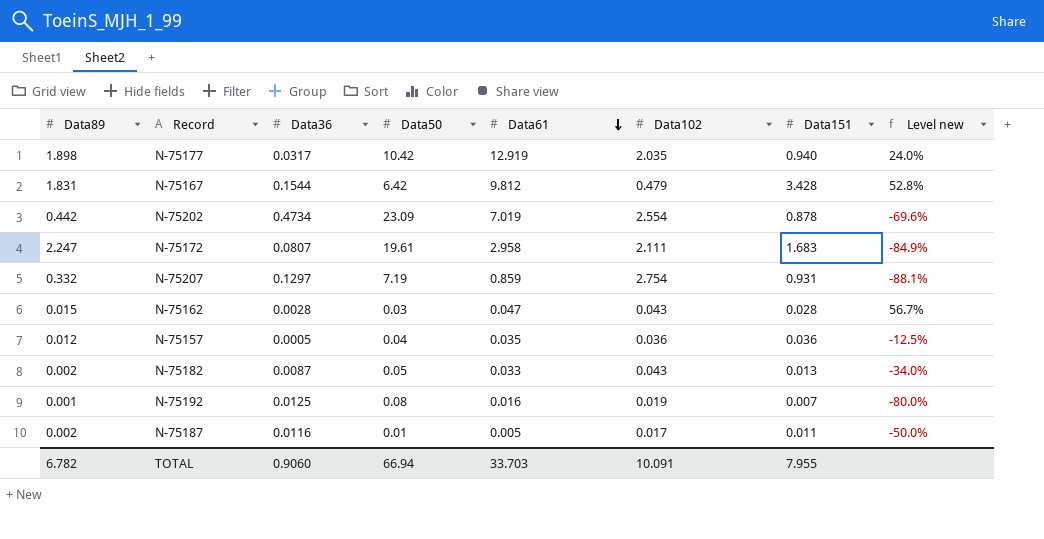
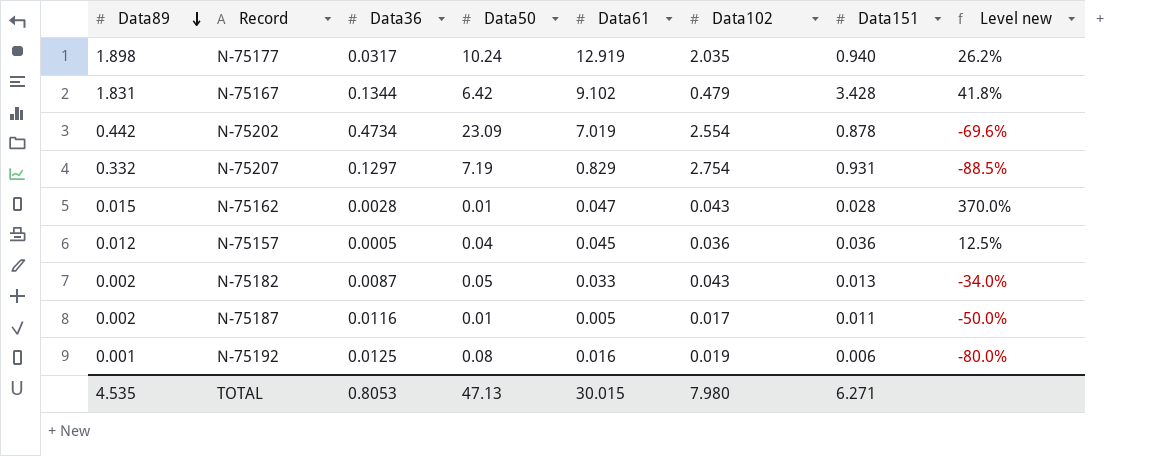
row order: Data61 descending -> Data89 descending
row N-75172: 2.247 | 0.0807 | 19.61 | 2.958 | 2.111 | 1.683 | -84.9% -> none
N-75177 | Data50: 10.42 -> 10.24
N-75177 | Level new: 24.0% -> 26.2%
N-75167 | Data36: 0.1544 -> 0.1344
N-75167 | Data61: 9.812 -> 9.102
N-75167 | Level new: 52.8% -> 41.8%
N-75207 | Data61: 0.859 -> 0.829
N-75207 | Level new: -88.1% -> -88.5%
N-75162 | Data50: 0.03 -> 0.01
N-75162 | Level new: 56.7% -> 370.0%
N-75157 | Data61: 0.035 -> 0.045
N-75157 | Level new: -12.5% -> 12.5%
N-75192 | Data151: 0.007 -> 0.006
TOTAL | Data89: 6.782 -> 4.535
TOTAL | Data36: 0.9060 -> 0.8053
TOTAL | Data50: 66.94 -> 47.13
TOTAL | Data61: 33.703 -> 30.015
TOTAL | Data102: 10.091 -> 7.980
TOTAL | Data151: 7.955 -> 6.271

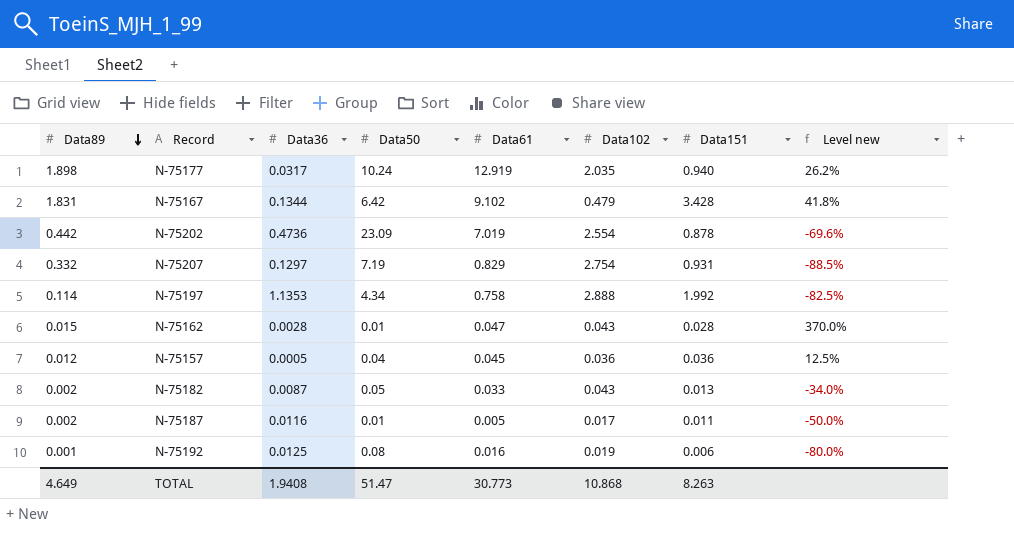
N-75202 | Data36: 0.4734 -> 0.4736
row N-75197: none -> 0.114 | 1.1353 | 4.34 | 0.758 | 2.888 | 1.992 | -82.5%
TOTAL | Data89: 4.535 -> 4.649
TOTAL | Data36: 0.8053 -> 1.9408
TOTAL | Data50: 47.13 -> 51.47
TOTAL | Data61: 30.015 -> 30.773
TOTAL | Data102: 7.980 -> 10.868
TOTAL | Data151: 6.271 -> 8.263

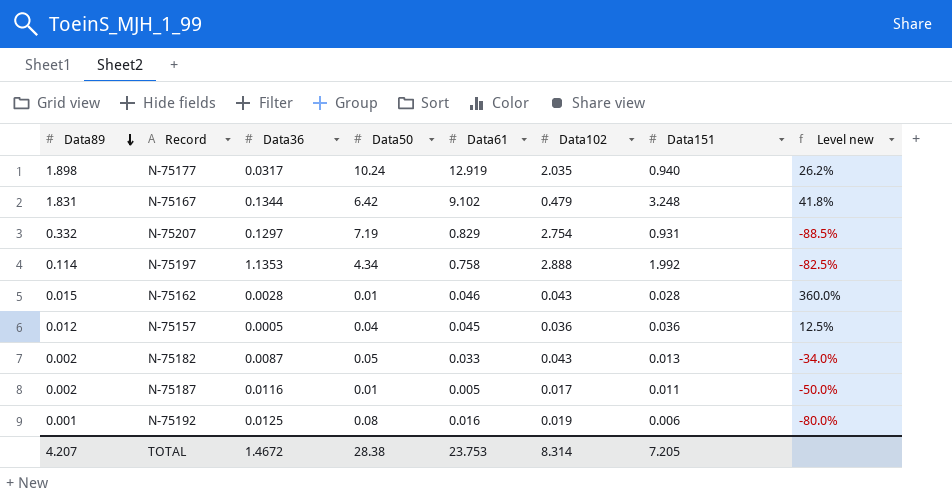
row N-75202: 0.442 | 0.4736 | 23.09 | 7.019 | 2.554 | 0.878 | -69.6% -> none
N-75167 | Data151: 3.428 -> 3.248
N-75162 | Data61: 0.047 -> 0.046
N-75162 | Level new: 370.0% -> 360.0%
TOTAL | Data89: 4.649 -> 4.207
TOTAL | Data36: 1.9408 -> 1.4672
TOTAL | Data50: 51.47 -> 28.38
TOTAL | Data61: 30.773 -> 23.753
TOTAL | Data102: 10.868 -> 8.314
TOTAL | Data151: 8.263 -> 7.205

